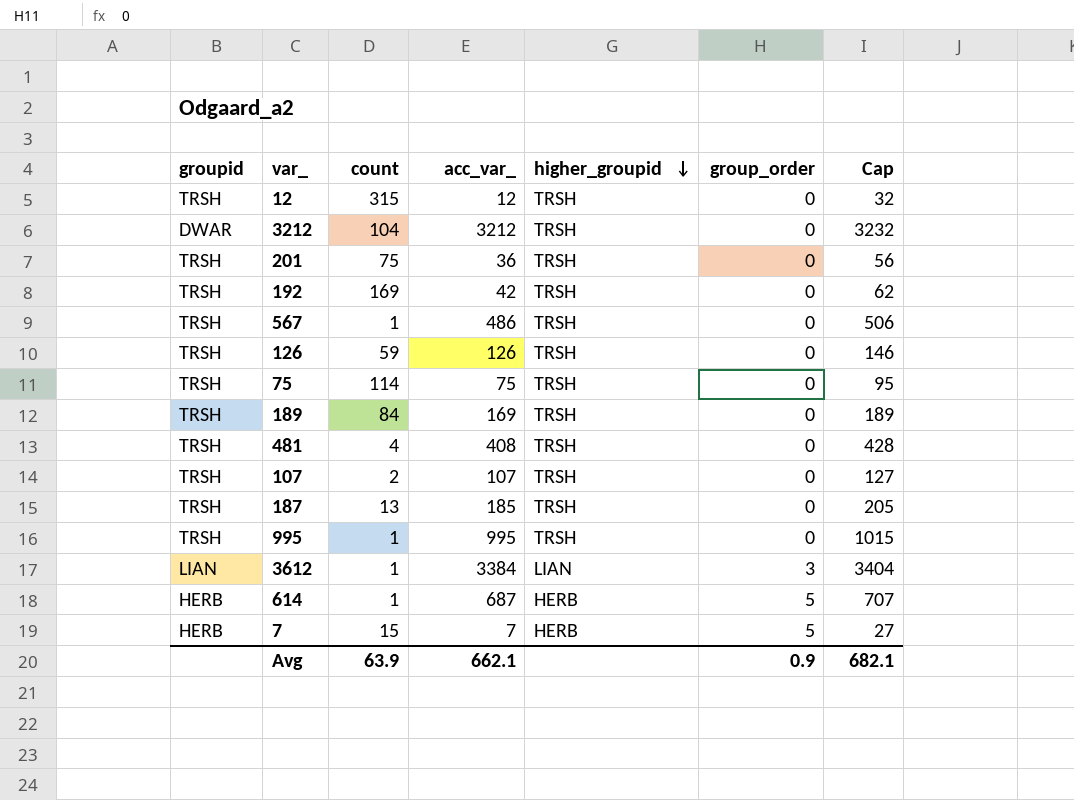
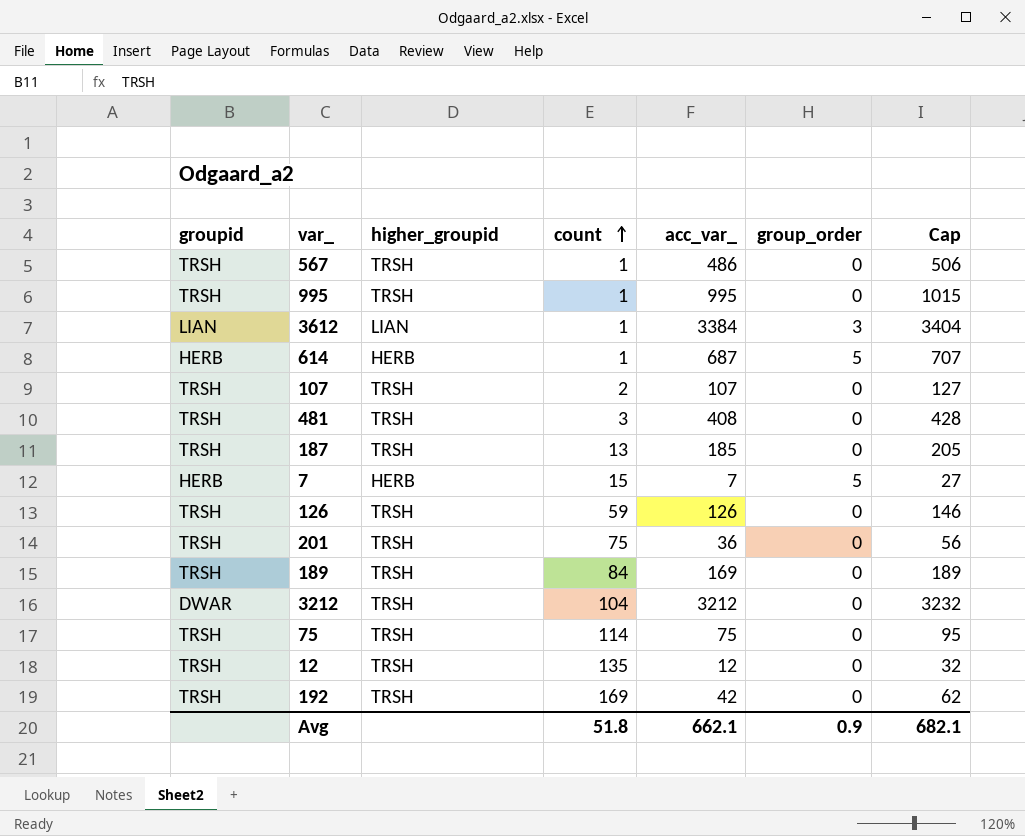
row order: higher_groupid descending -> count ascending
column higher_groupid | position: 5 -> 3
481 | count: 4 -> 3
12 | count: 315 -> 135
Avg | count: 63.9 -> 51.8

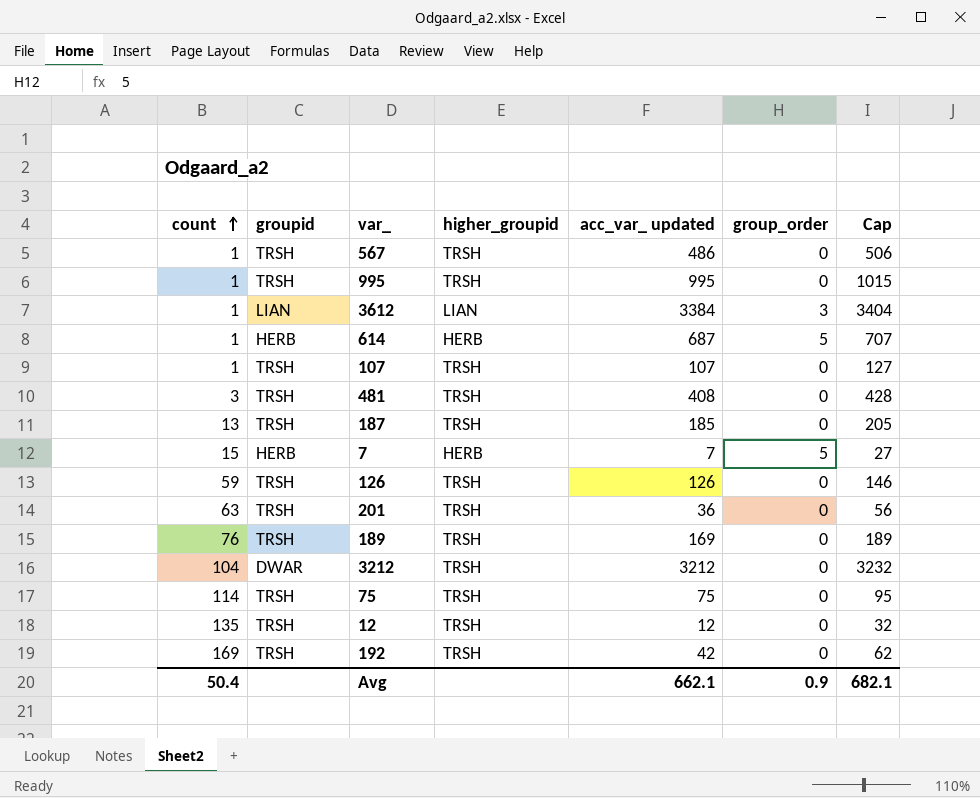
column count | position: 4 -> 1
column name: acc_var_ -> acc_var_ updated
107 | count: 2 -> 1
201 | count: 75 -> 63
189 | count: 84 -> 76
Avg | count: 51.8 -> 50.4

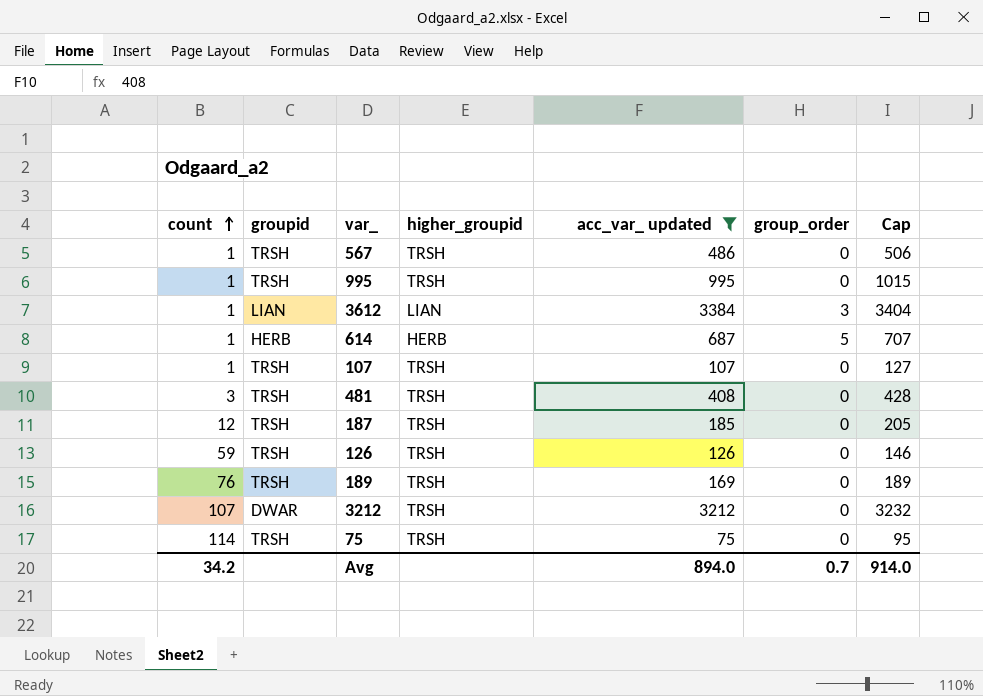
filter: none -> acc_var_ updated >= 75
187 | count: 13 -> 12
3212 | count: 104 -> 107
Avg | count: 50.4 -> 34.2
Avg | acc_var_ updated: 662.1 -> 894.0
Avg | group_order: 0.9 -> 0.7
Avg | Cap: 682.1 -> 914.0

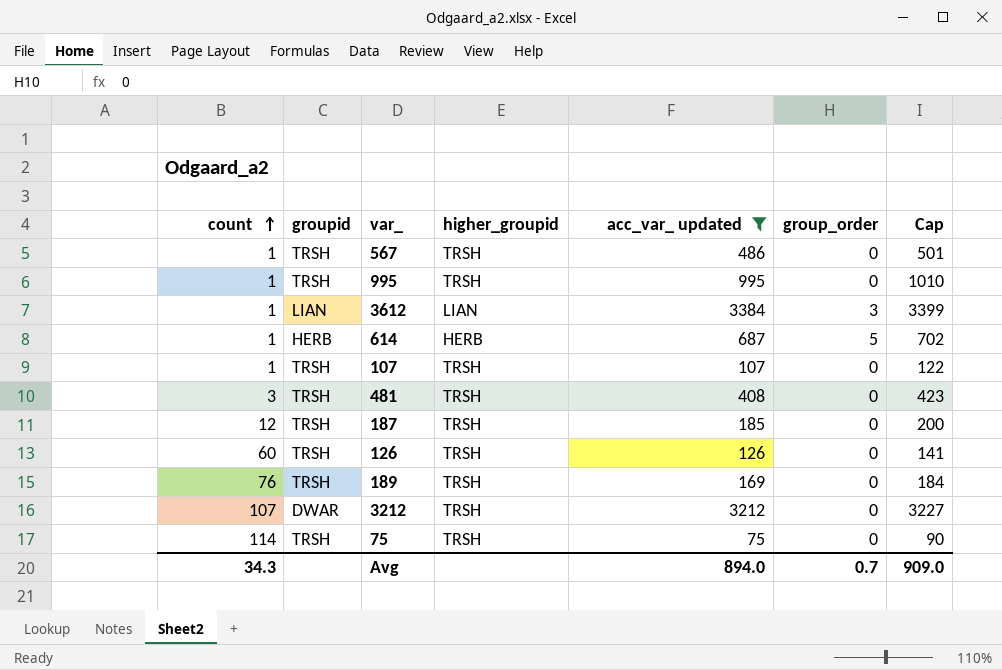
column Cap | formula: [acc_var_ updated] + 20 -> [acc_var_ updated] + 15
126 | count: 59 -> 60
Avg | count: 34.2 -> 34.3
Avg | Cap: 914.0 -> 909.0

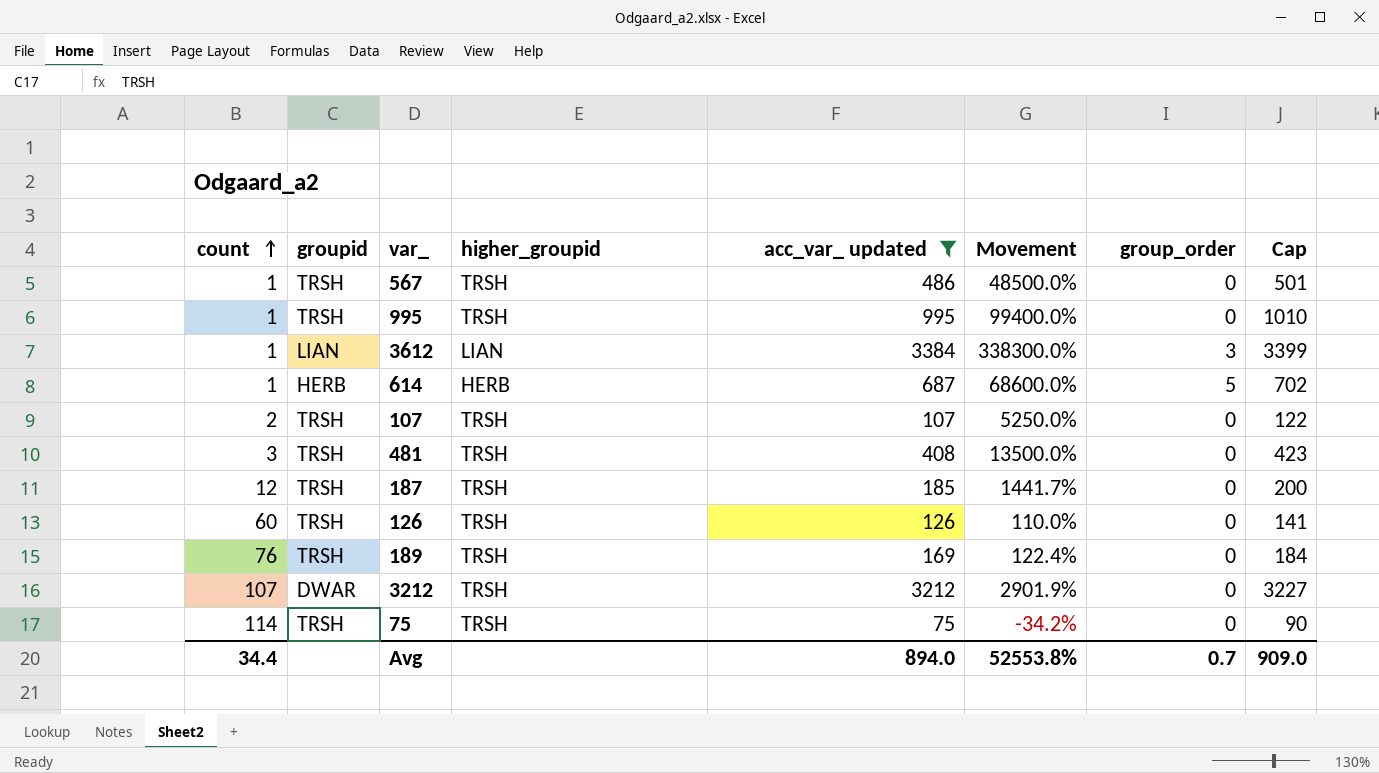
column Movement | formula: none -> ([acc_var_ updated] - [count]) / [count]
107 | count: 1 -> 2
Avg | count: 34.3 -> 34.4

